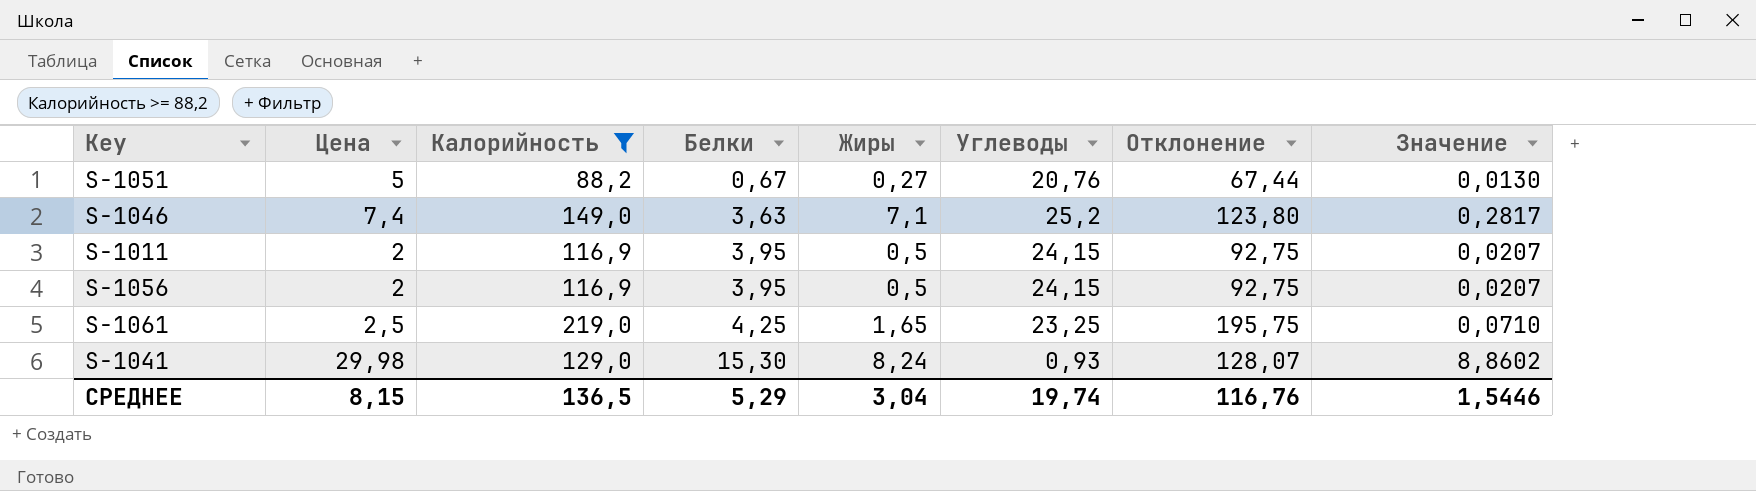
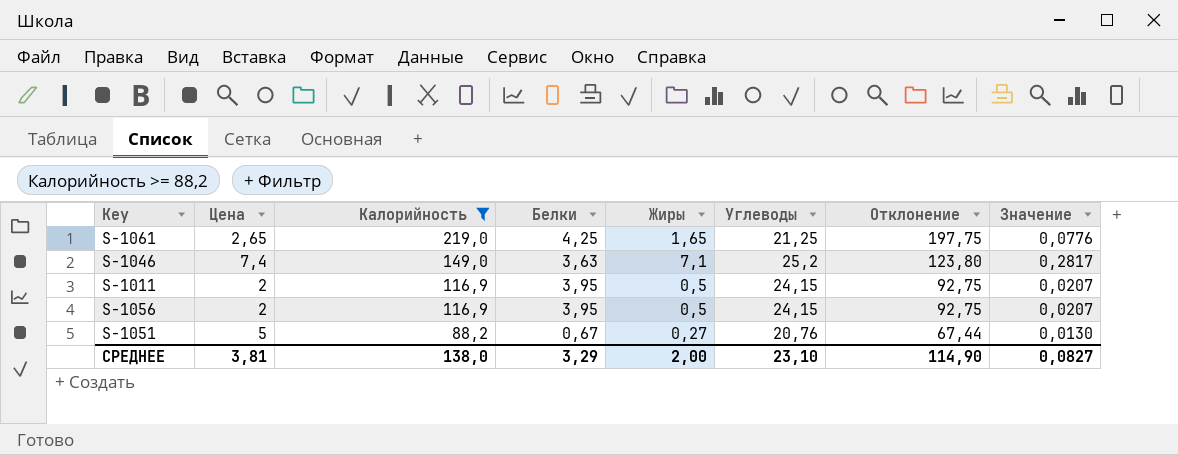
row order: Белки ascending -> Калорийность descending
row S-1041: 29,98 | 129,0 | 15,30 | 8,24 | 0,93 | 128,07 | 8,8602 -> none
S-1061 | Цена: 2,5 -> 2,65
S-1061 | Углеводы: 23,25 -> 21,25
S-1061 | Отклонение: 195,75 -> 197,75
S-1061 | Значение: 0,0710 -> 0,0776
СРЕДНЕЕ | Цена: 8,15 -> 3,81
СРЕДНЕЕ | Калорийность: 136,5 -> 138,0
СРЕДНЕЕ | Белки: 5,29 -> 3,29
СРЕДНЕЕ | Жиры: 3,04 -> 2,00
СРЕДНЕЕ | Углеводы: 19,74 -> 23,10
СРЕДНЕЕ | Отклонение: 116,76 -> 114,90
СРЕДНЕЕ | Значение: 1,5446 -> 0,0827

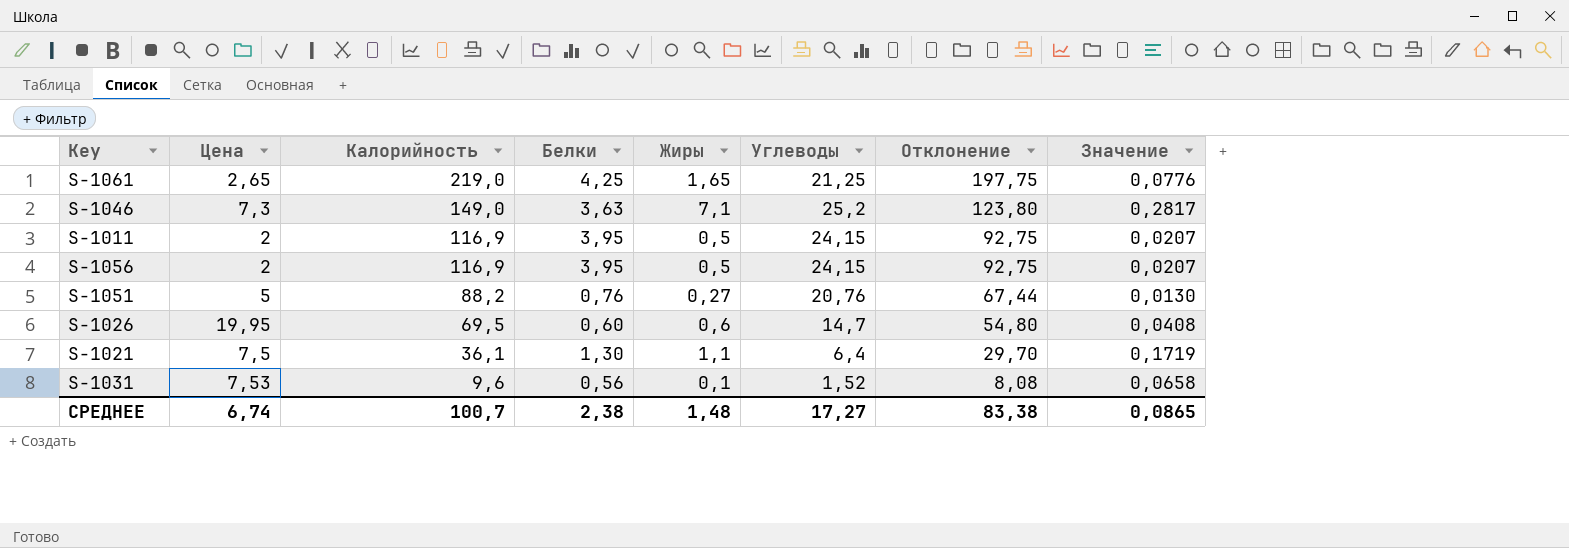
filter: Калорийность >= 88,2 -> none
S-1046 | Цена: 7,4 -> 7,3
S-1051 | Белки: 0,67 -> 0,76
СРЕДНЕЕ | Цена: 3,81 -> 6,74
СРЕДНЕЕ | Калорийность: 138,0 -> 100,7
СРЕДНЕЕ | Белки: 3,29 -> 2,38
СРЕДНЕЕ | Жиры: 2,00 -> 1,48
СРЕДНЕЕ | Углеводы: 23,10 -> 17,27
СРЕДНЕЕ | Отклонение: 114,90 -> 83,38
СРЕДНЕЕ | Значение: 0,0827 -> 0,0865

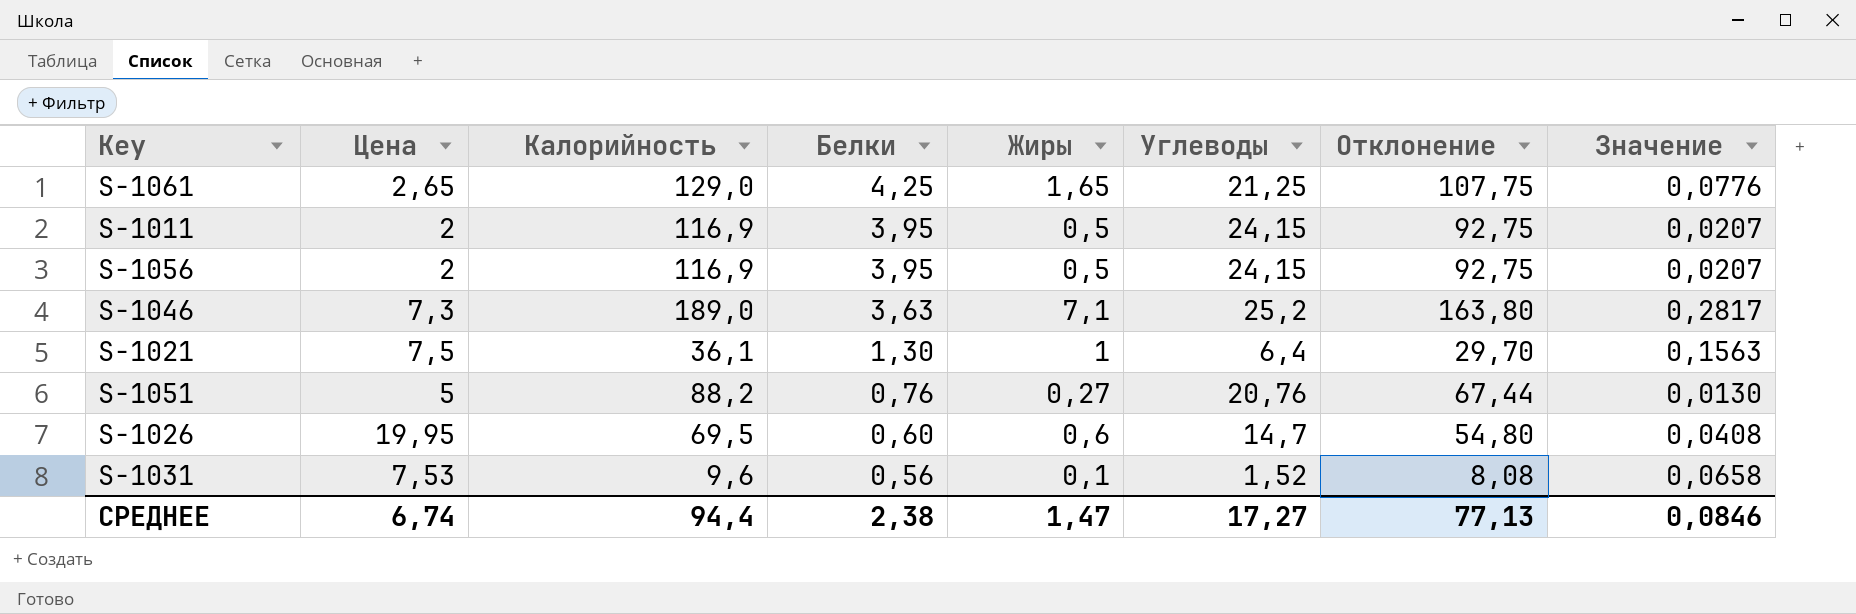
row order: Калорийность descending -> Белки descending
S-1061 | Калорийность: 219,0 -> 129,0
S-1061 | Отклонение: 197,75 -> 107,75
S-1046 | Калорийность: 149,0 -> 189,0
S-1046 | Отклонение: 123,80 -> 163,80
S-1021 | Жиры: 1,1 -> 1
S-1021 | Значение: 0,1719 -> 0,1563
СРЕДНЕЕ | Калорийность: 100,7 -> 94,4
СРЕДНЕЕ | Жиры: 1,48 -> 1,47
СРЕДНЕЕ | Отклонение: 83,38 -> 77,13
СРЕДНЕЕ | Значение: 0,0865 -> 0,0846

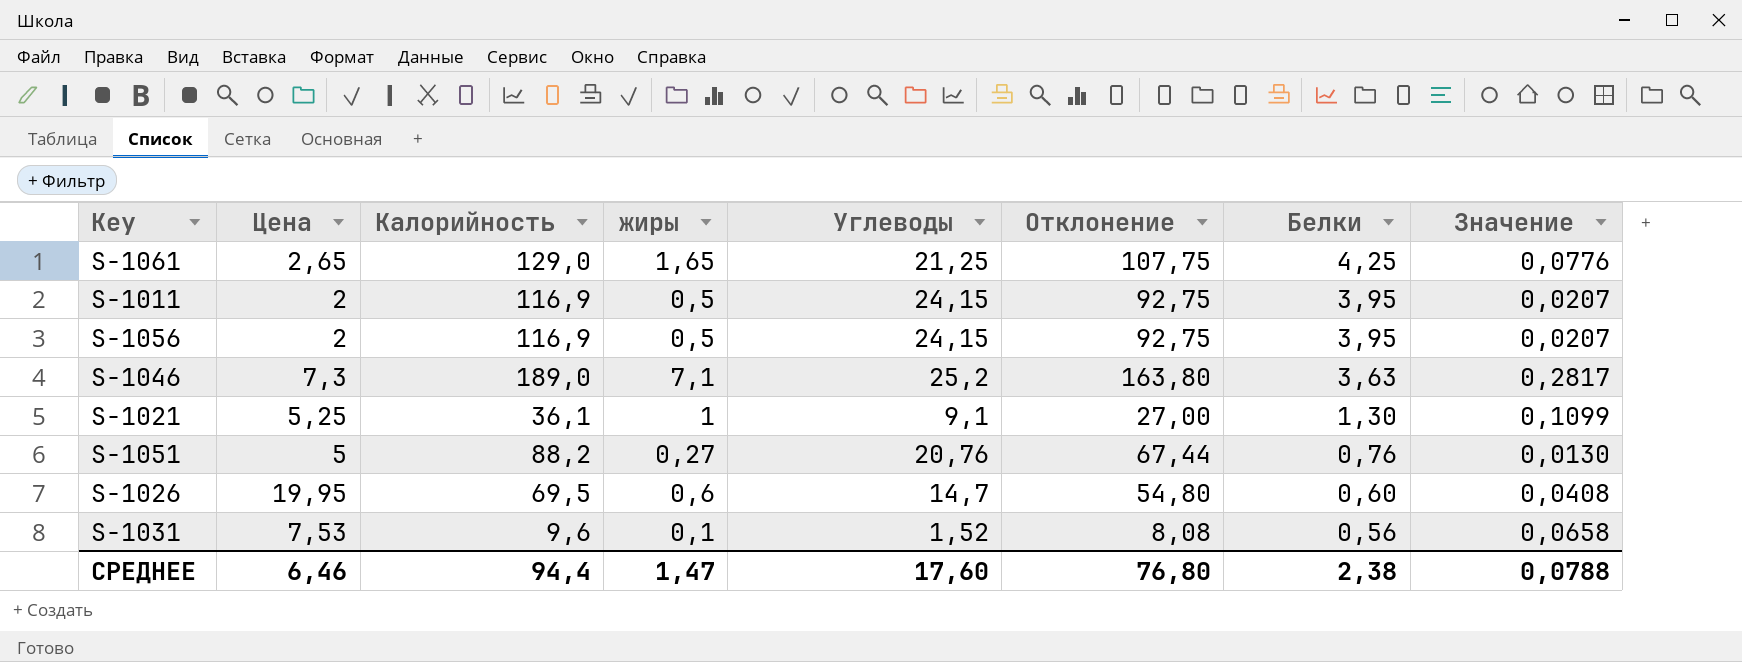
column name: Жиры -> жиры
column Белки | position: 4 -> 7
S-1021 | Цена: 7,5 -> 5,25
S-1021 | Углеводы: 6,4 -> 9,1
S-1021 | Отклонение: 29,70 -> 27,00
S-1021 | Значение: 0,1563 -> 0,1099
СРЕДНЕЕ | Цена: 6,74 -> 6,46
СРЕДНЕЕ | Углеводы: 17,27 -> 17,60
СРЕДНЕЕ | Отклонение: 77,13 -> 76,80
СРЕДНЕЕ | Значение: 0,0846 -> 0,0788

